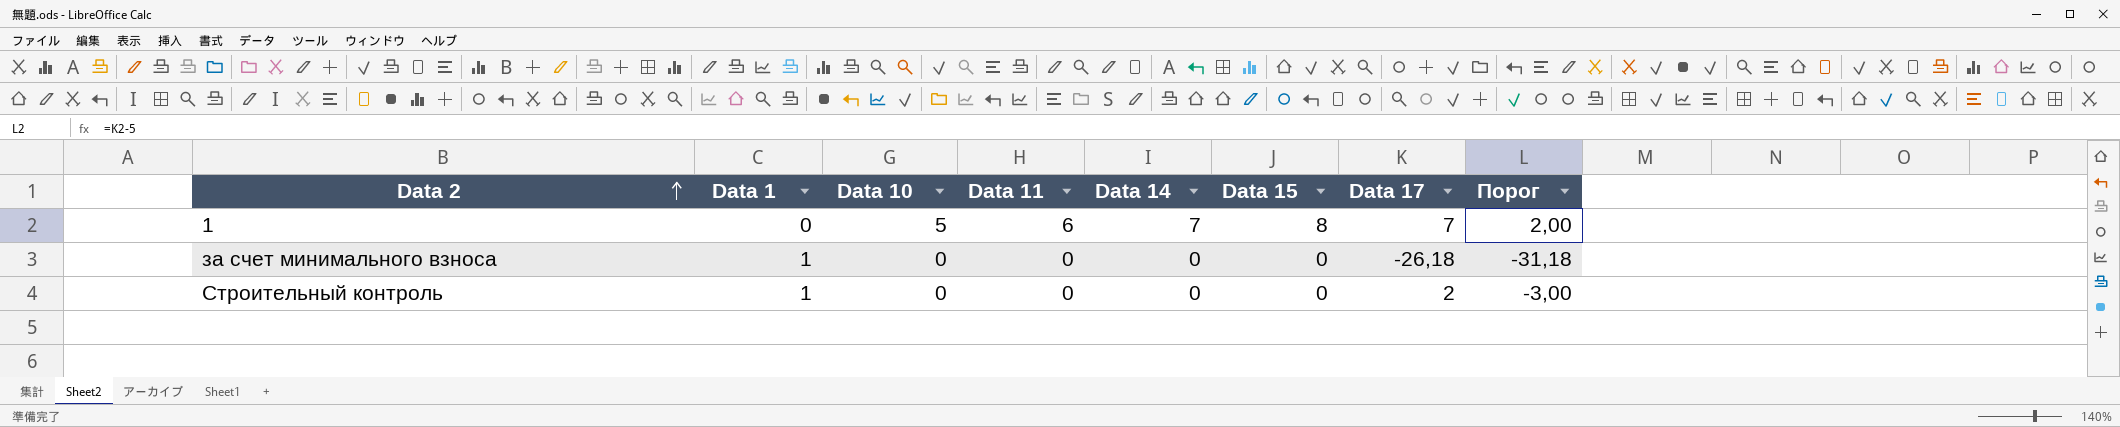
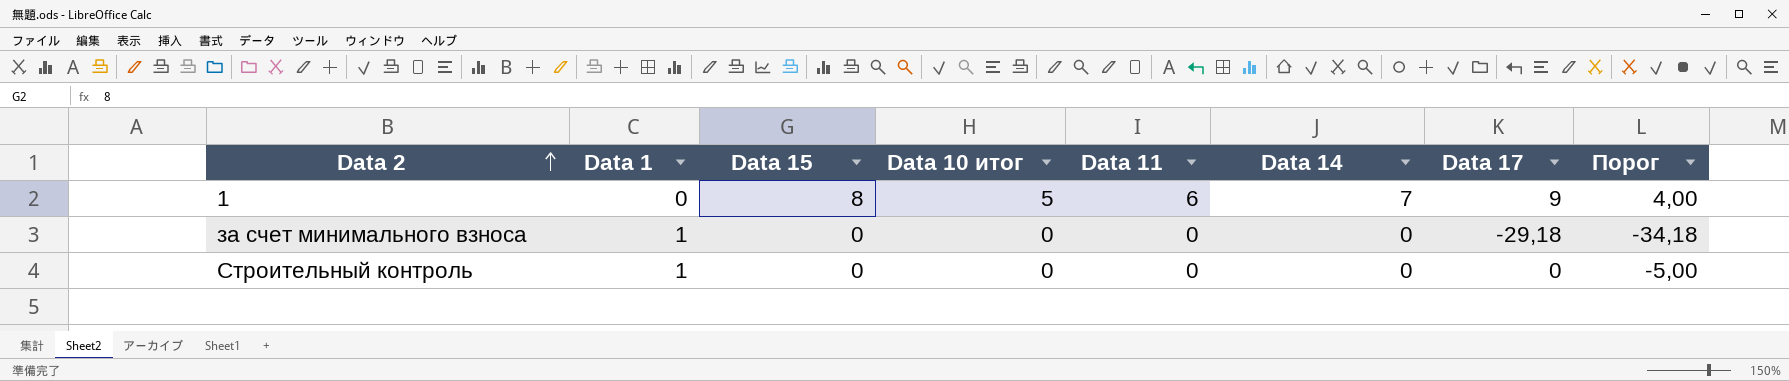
column Data 15 | position: 6 -> 3
column name: Data 10 -> Data 10 итог
1 | Data 17: 7 -> 9
1 | Порог: 2,00 -> 4,00
за счет минимального взноса | Data 17: -26,18 -> -29,18
за счет минимального взноса | Порог: -31,18 -> -34,18
Строительный контроль | Data 17: 2 -> 0
Строительный контроль | Порог: -3,00 -> -5,00

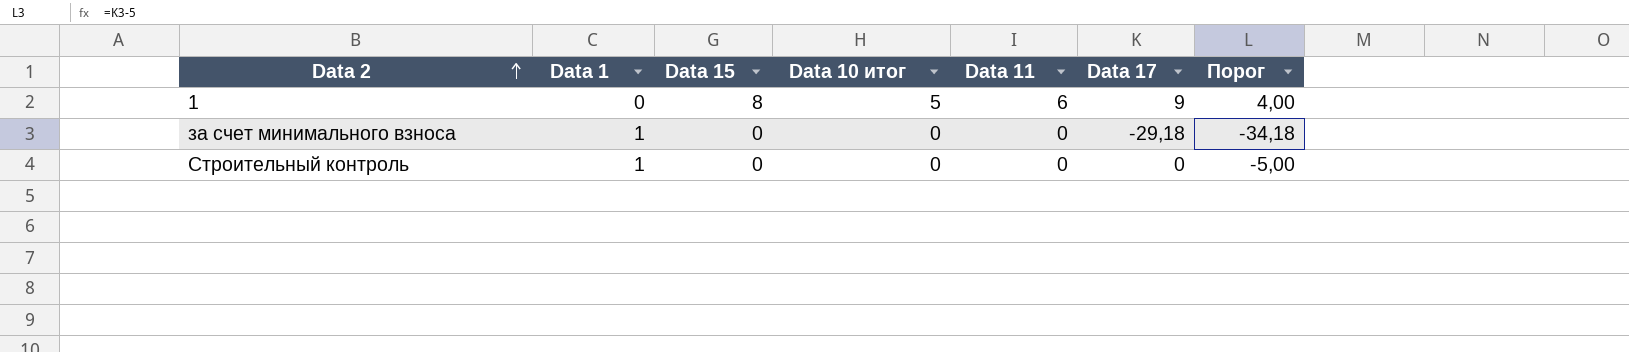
column Data 14 | position: 6 -> none

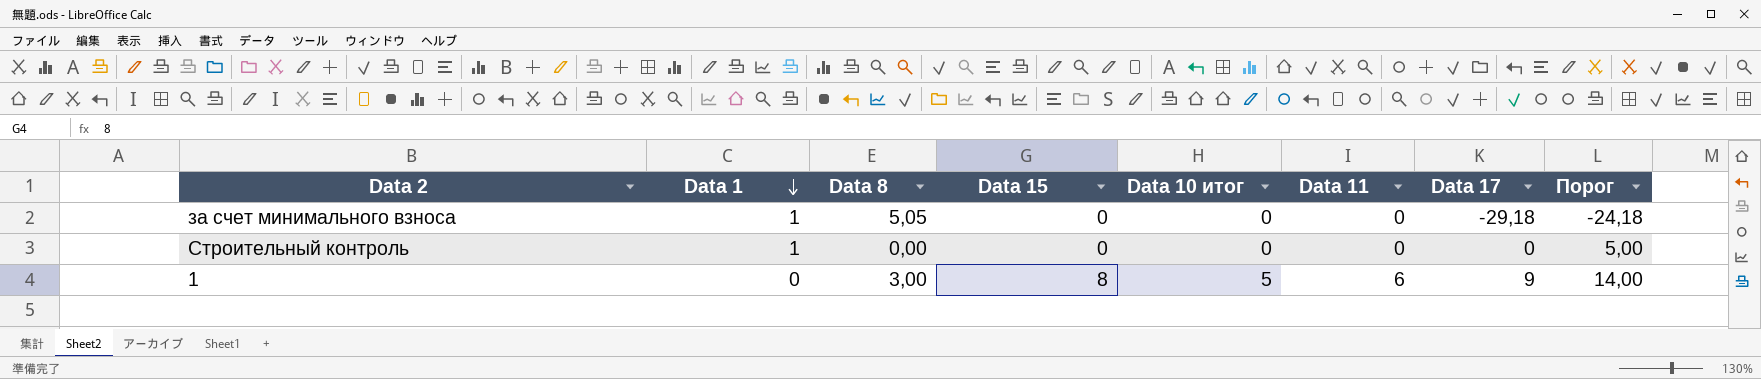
row order: Data 2 ascending -> Data 1 descending
column Data 8 | position: none -> 3
column Порог | formula: [Data 17] - 5 -> [Data 17] + 5

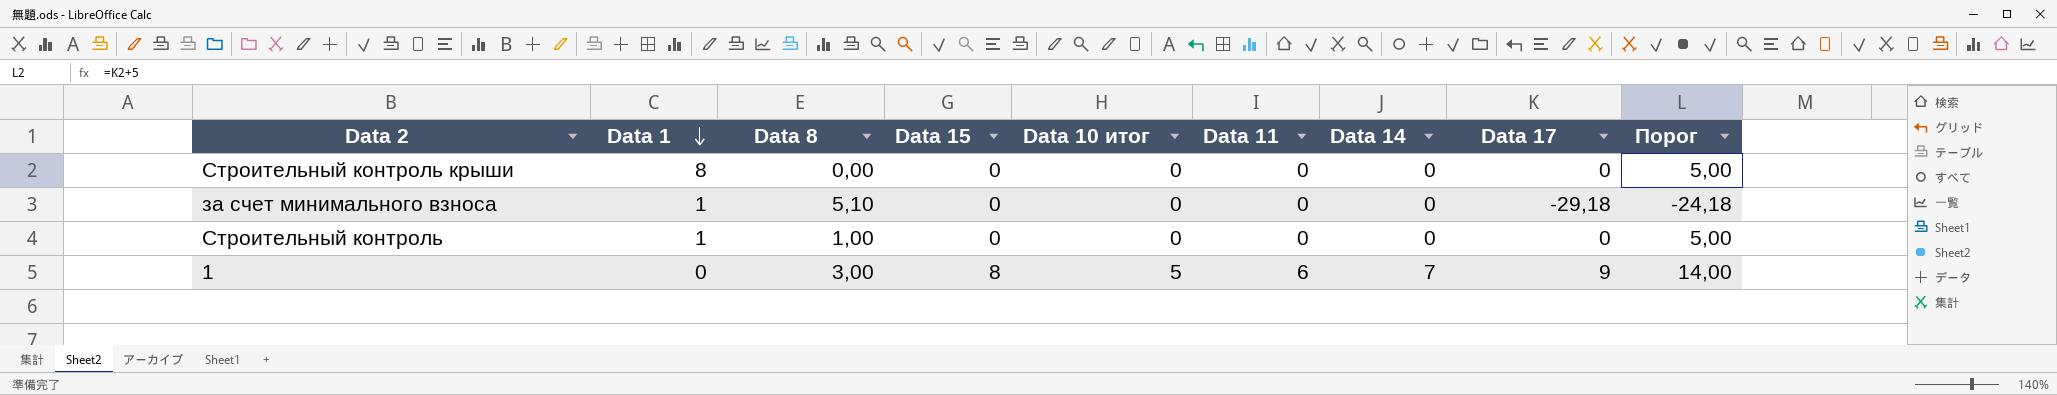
column Data 14 | position: none -> 7
row Строительный контроль крыши: none -> 8 | 0,00 | 0 | 0 | 0 | 0 | 0 | 5,00
за счет минимального взноса | Data 8: 5,05 -> 5,10
Строительный контроль | Data 8: 0,00 -> 1,00

